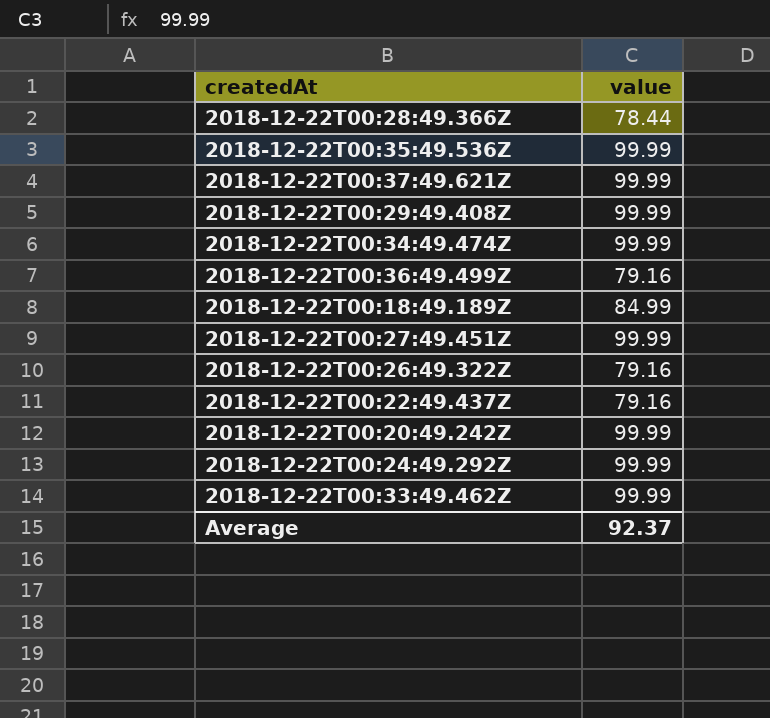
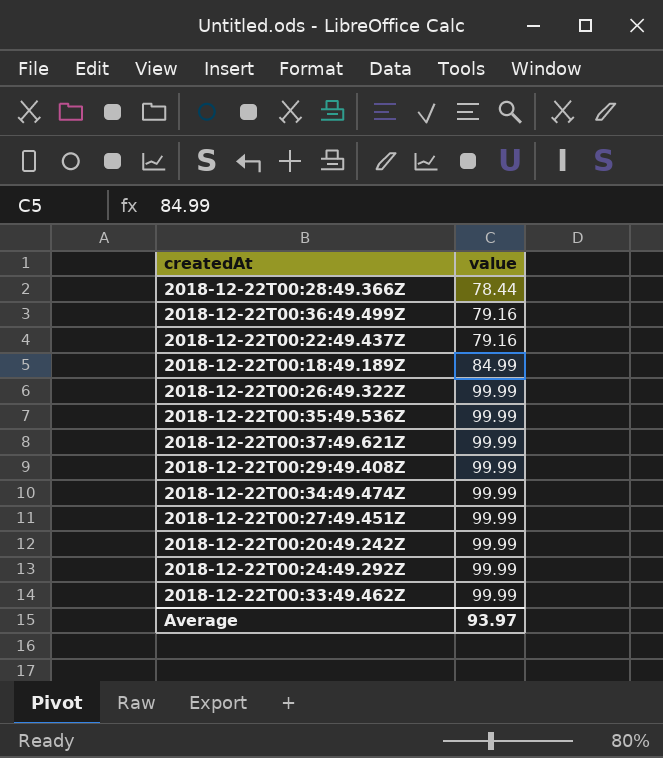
row order: none -> value ascending
2018-12-22T00:26:49.322Z | value: 79.16 -> 99.99
Average | value: 92.37 -> 93.97

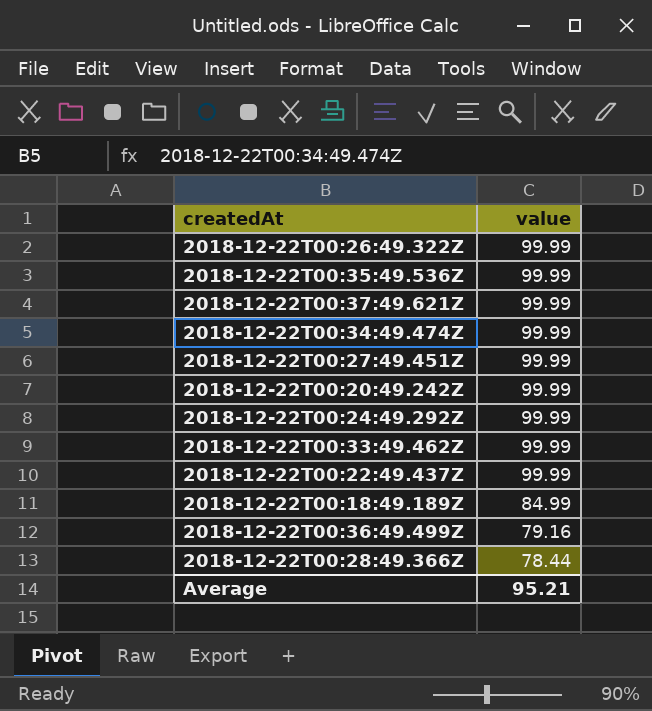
row order: value ascending -> value descending
row 2018-12-22T00:29:49.408Z: 99.99 -> none
2018-12-22T00:22:49.437Z | value: 79.16 -> 99.99
Average | value: 93.97 -> 95.21

